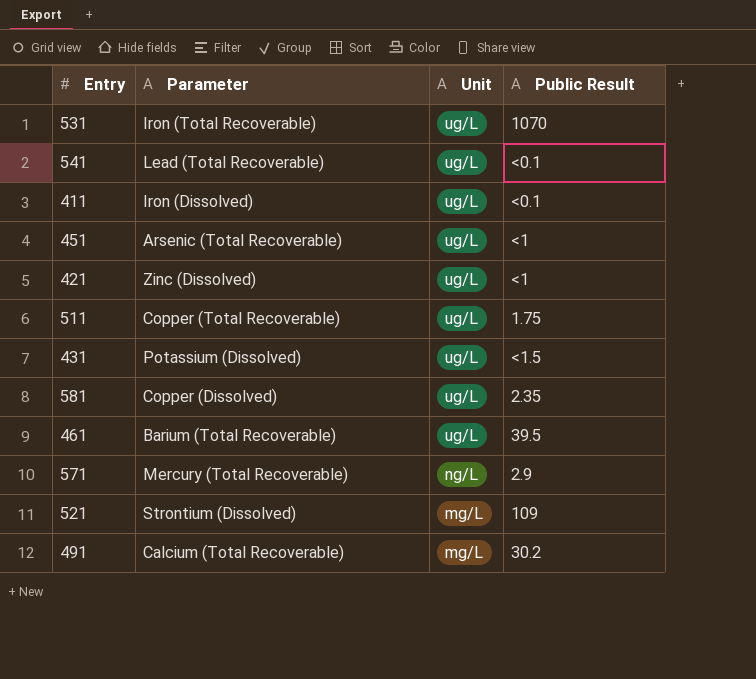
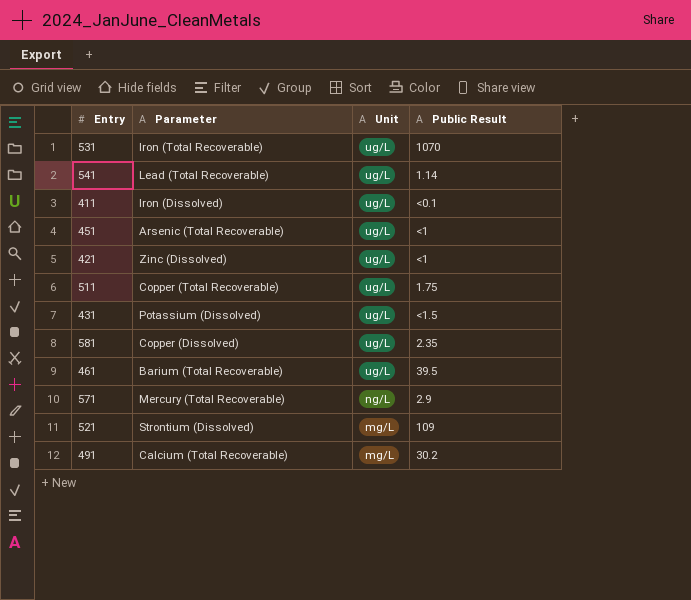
541 | Public Result: <0.1 -> 1.14

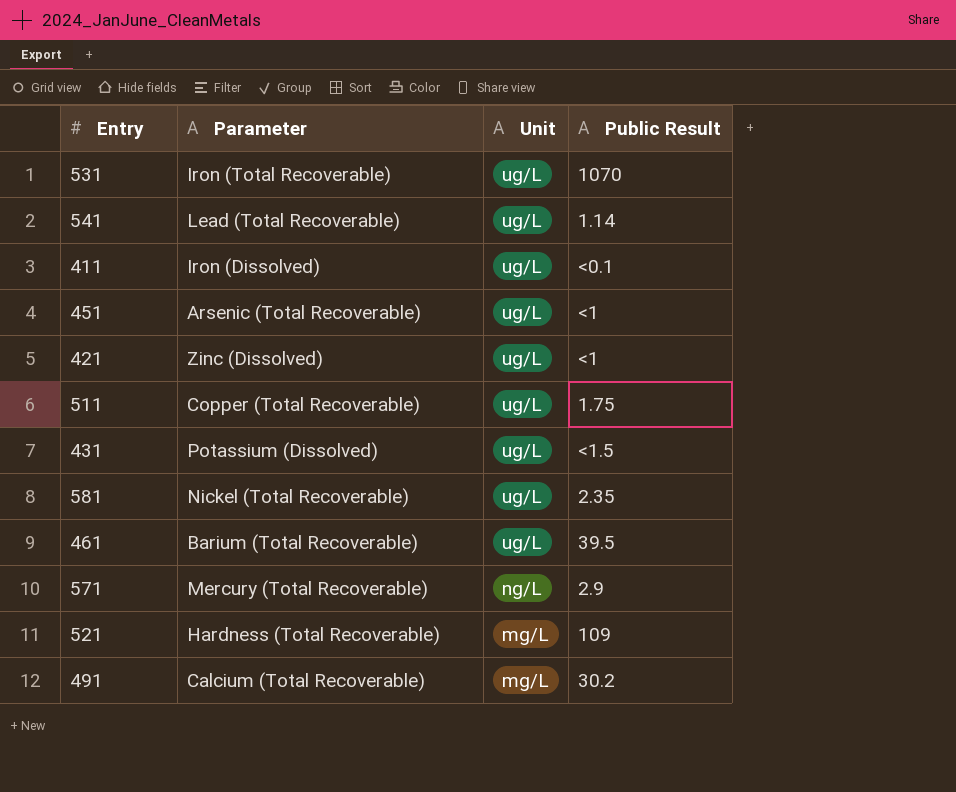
581 | Parameter: Copper (Dissolved) -> Nickel (Total Recoverable)
521 | Parameter: Strontium (Dissolved) -> Hardness (Total Recoverable)

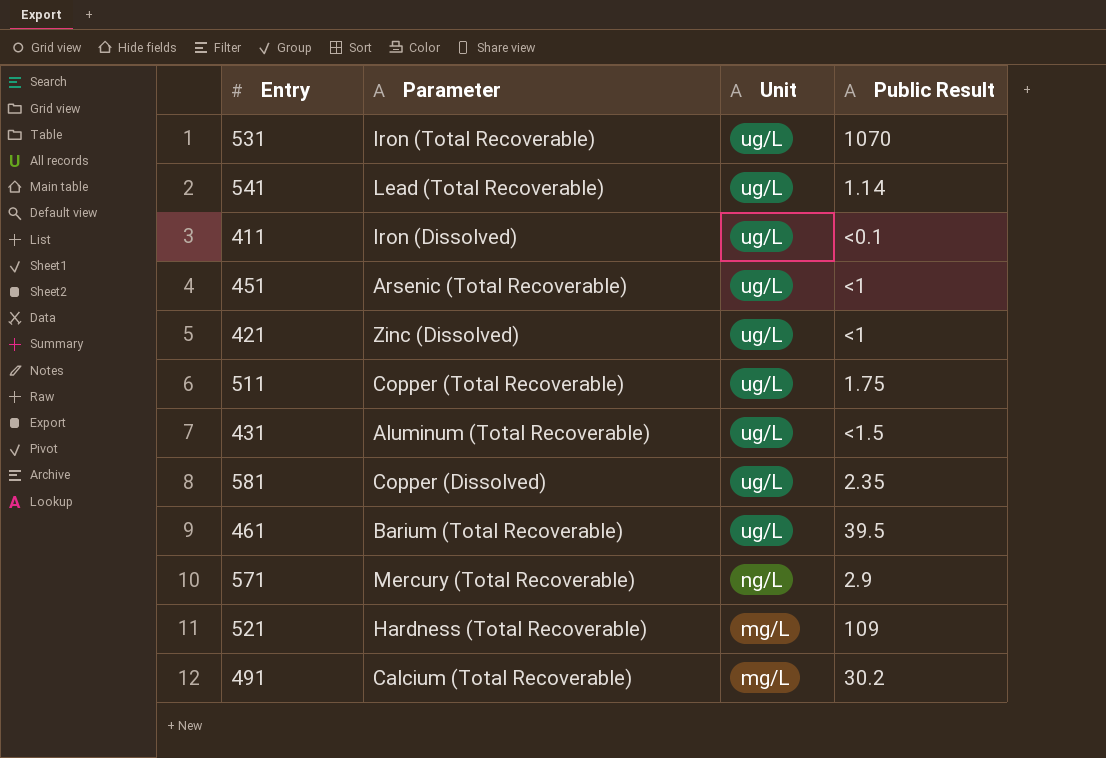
431 | Parameter: Potassium (Dissolved) -> Aluminum (Total Recoverable)
581 | Parameter: Nickel (Total Recoverable) -> Copper (Dissolved)

